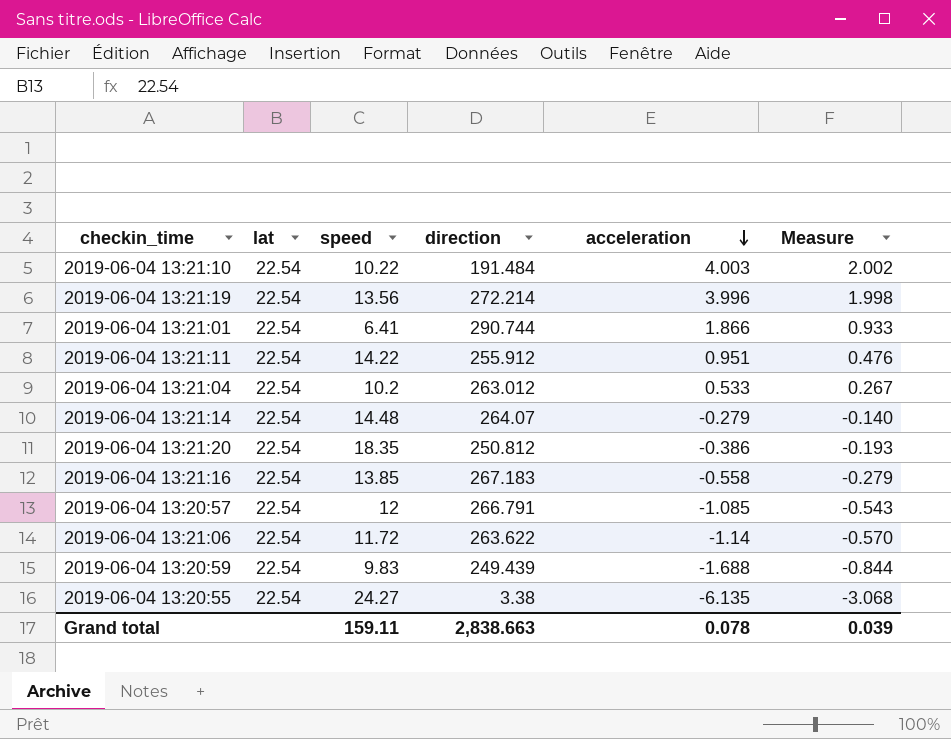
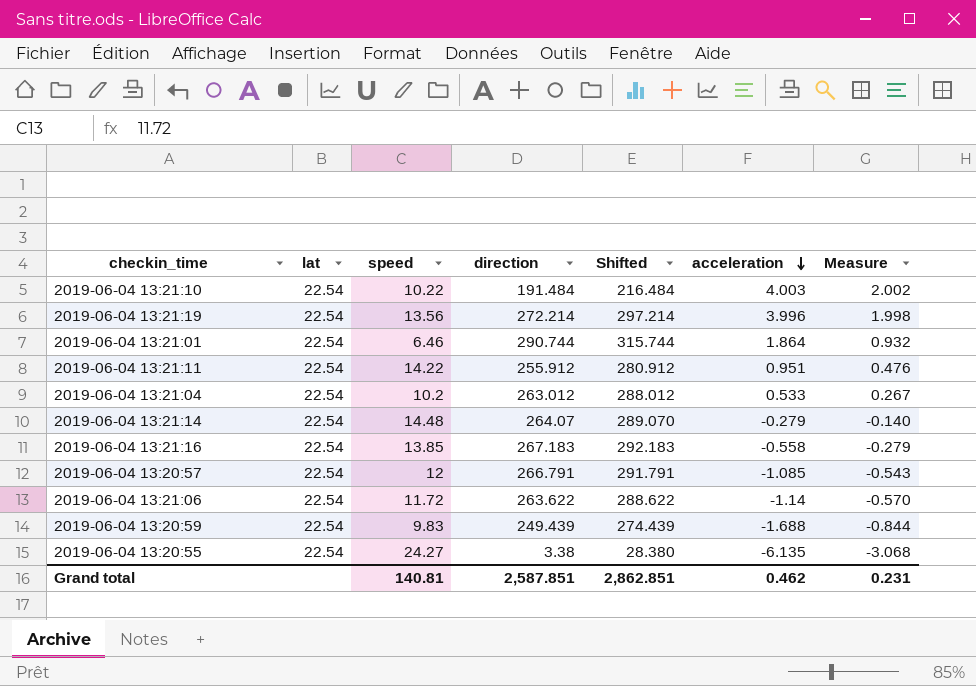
column Shifted | formula: none -> [direction] + 25
row 2019-06-04 13:21:20: 22.54 | 18.35 | 250.812 | -0.386 | -0.193 -> none
2019-06-04 13:21:01 | speed: 6.41 -> 6.46
2019-06-04 13:21:01 | acceleration: 1.866 -> 1.864
2019-06-04 13:21:01 | Measure: 0.933 -> 0.932
Grand total | speed: 159.11 -> 140.81
Grand total | direction: 2,838.663 -> 2,587.851
Grand total | acceleration: 0.078 -> 0.462
Grand total | Measure: 0.039 -> 0.231

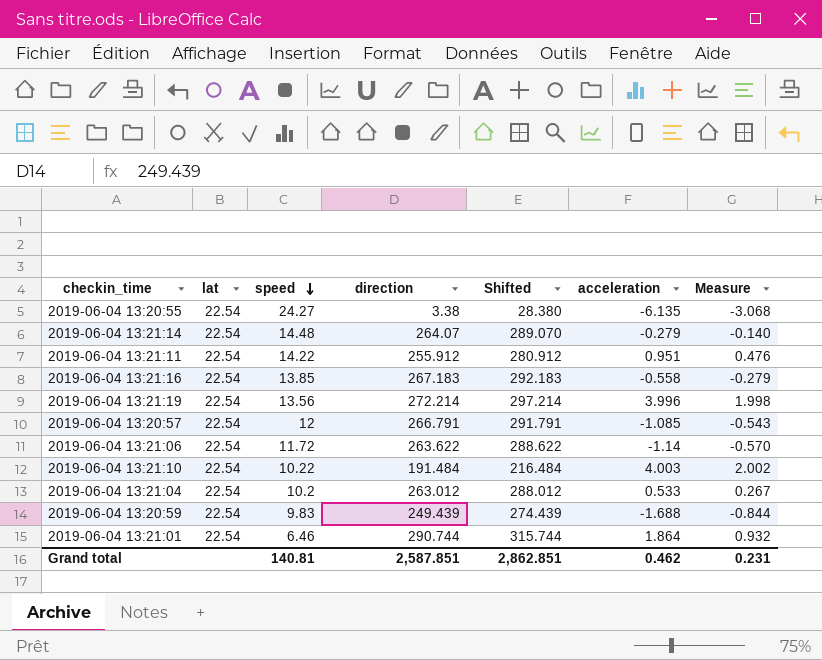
row order: acceleration descending -> speed descending

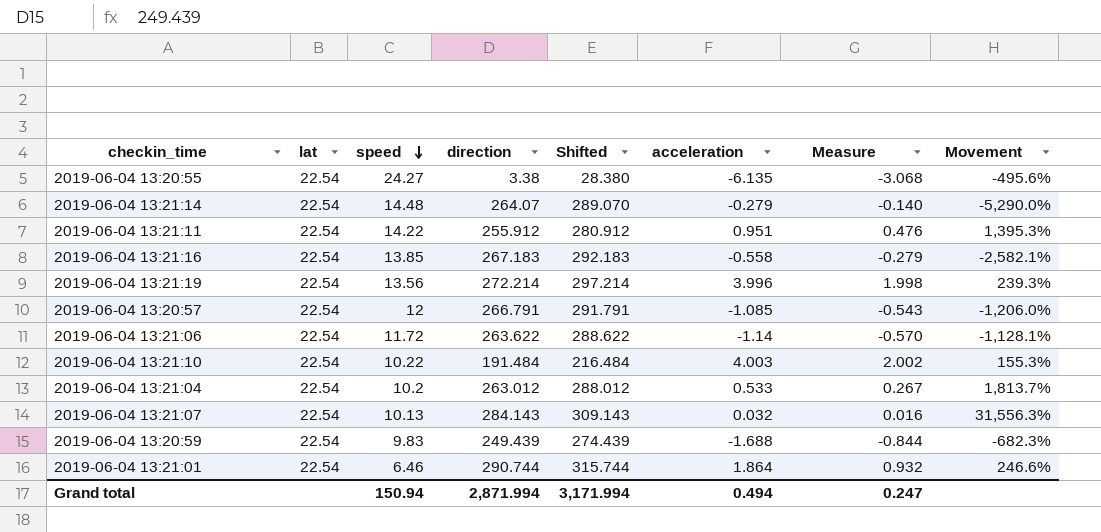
column Movement | formula: none -> ([speed] - [acceleration]) / [acceleration]
row 2019-06-04 13:21:07: none -> 22.54 | 10.13 | 284.143 | 309.143 | 0.032 | 0.016 | 31,556.3%
Grand total | speed: 140.81 -> 150.94
Grand total | direction: 2,587.851 -> 2,871.994
Grand total | Shifted: 2,862.851 -> 3,171.994
Grand total | acceleration: 0.462 -> 0.494
Grand total | Measure: 0.231 -> 0.247

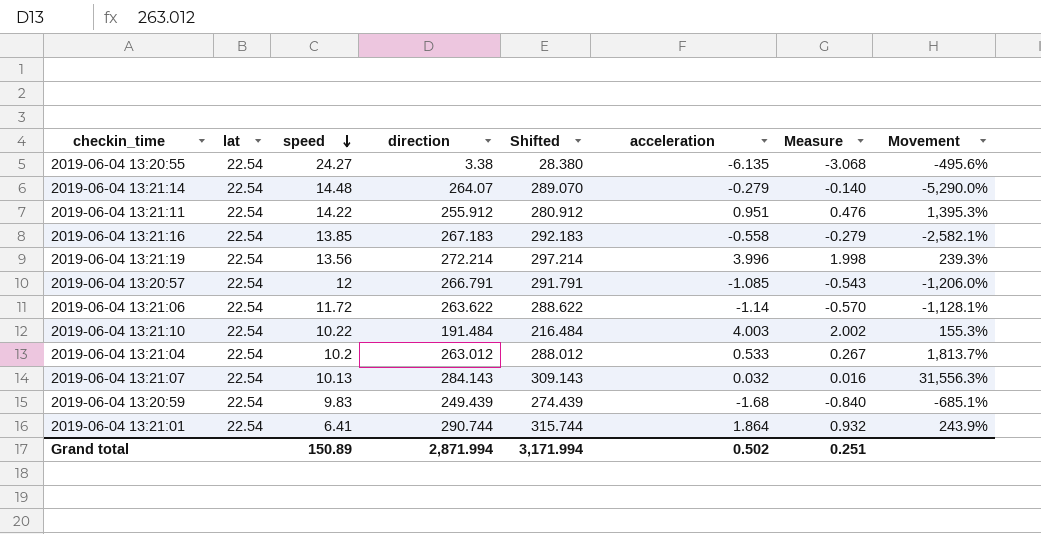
2019-06-04 13:20:59 | acceleration: -1.688 -> -1.68
2019-06-04 13:20:59 | Measure: -0.844 -> -0.840
2019-06-04 13:20:59 | Movement: -682.3% -> -685.1%
2019-06-04 13:21:01 | speed: 6.46 -> 6.41
2019-06-04 13:21:01 | Movement: 246.6% -> 243.9%
Grand total | speed: 150.94 -> 150.89
Grand total | acceleration: 0.494 -> 0.502
Grand total | Measure: 0.247 -> 0.251

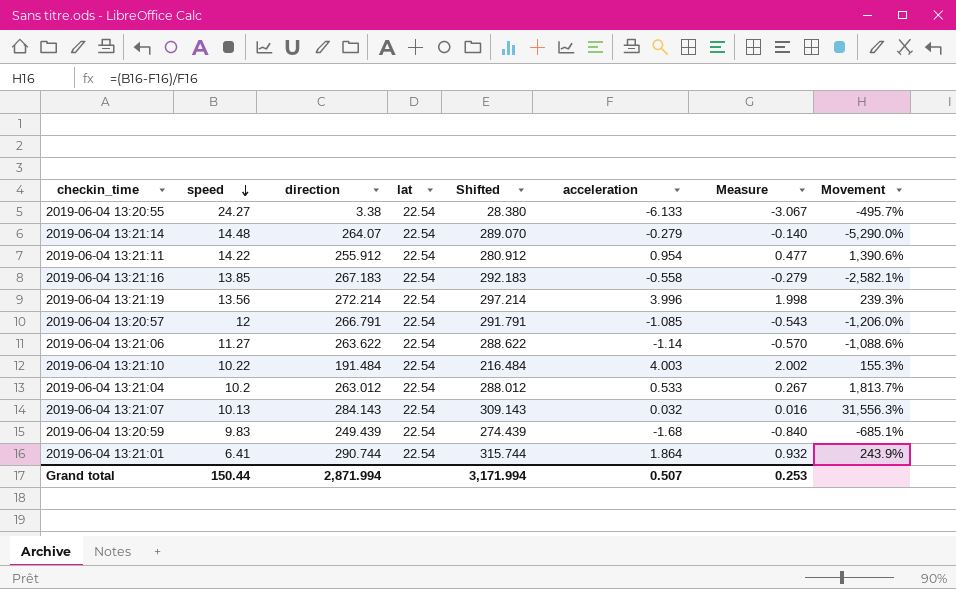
column lat | position: 2 -> 4
2019-06-04 13:20:55 | acceleration: -6.135 -> -6.133
2019-06-04 13:20:55 | Measure: -3.068 -> -3.067
2019-06-04 13:20:55 | Movement: -495.6% -> -495.7%
2019-06-04 13:21:11 | acceleration: 0.951 -> 0.954
2019-06-04 13:21:11 | Measure: 0.476 -> 0.477
2019-06-04 13:21:11 | Movement: 1,395.3% -> 1,390.6%
2019-06-04 13:21:06 | speed: 11.72 -> 11.27
2019-06-04 13:21:06 | Movement: -1,128.1% -> -1,088.6%
Grand total | speed: 150.89 -> 150.44
Grand total | acceleration: 0.502 -> 0.507
Grand total | Measure: 0.251 -> 0.253

